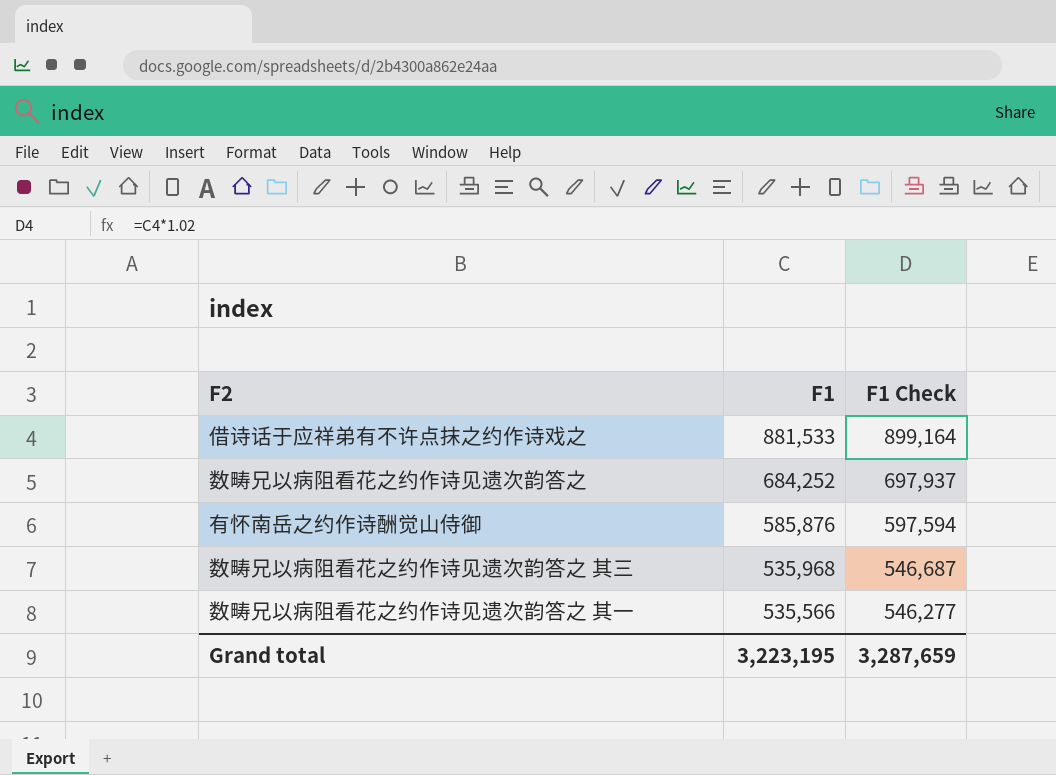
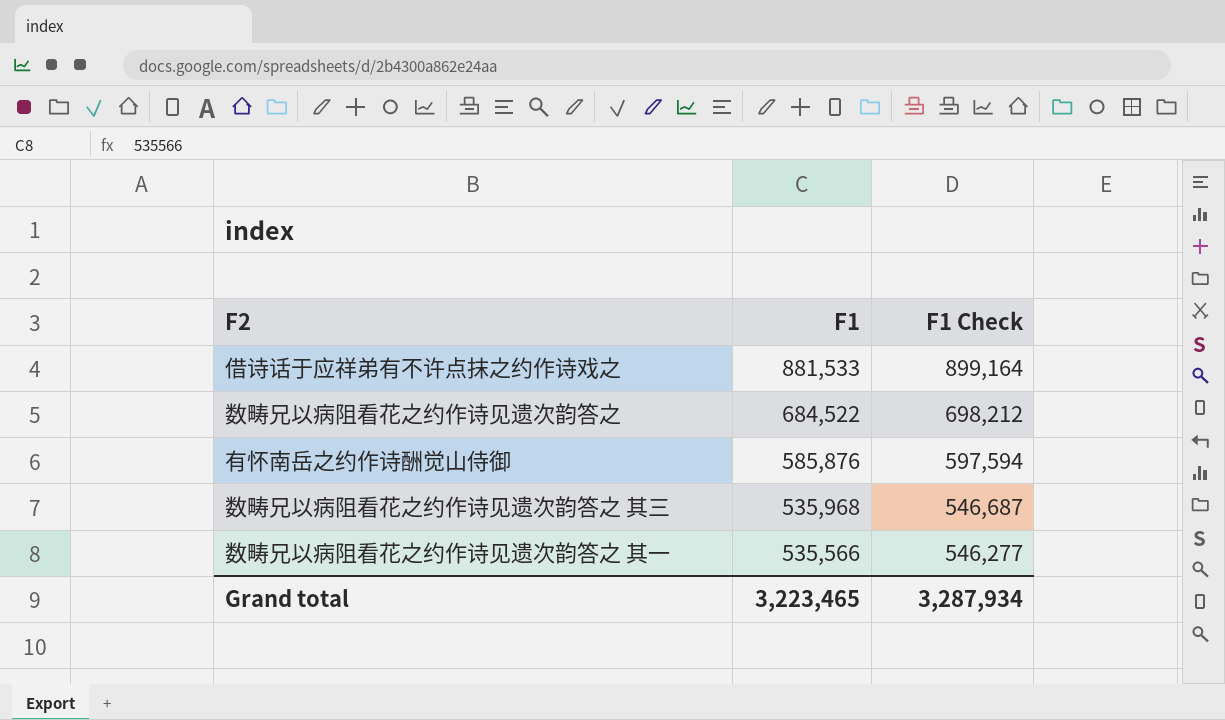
数畴兄以病阻看花之约作诗见遗次韵答之 | F1: 684,252 -> 684,522
数畴兄以病阻看花之约作诗见遗次韵答之 | F1 Check: 697,937 -> 698,212
Grand total | F1: 3,223,195 -> 3,223,465
Grand total | F1 Check: 3,287,659 -> 3,287,934

